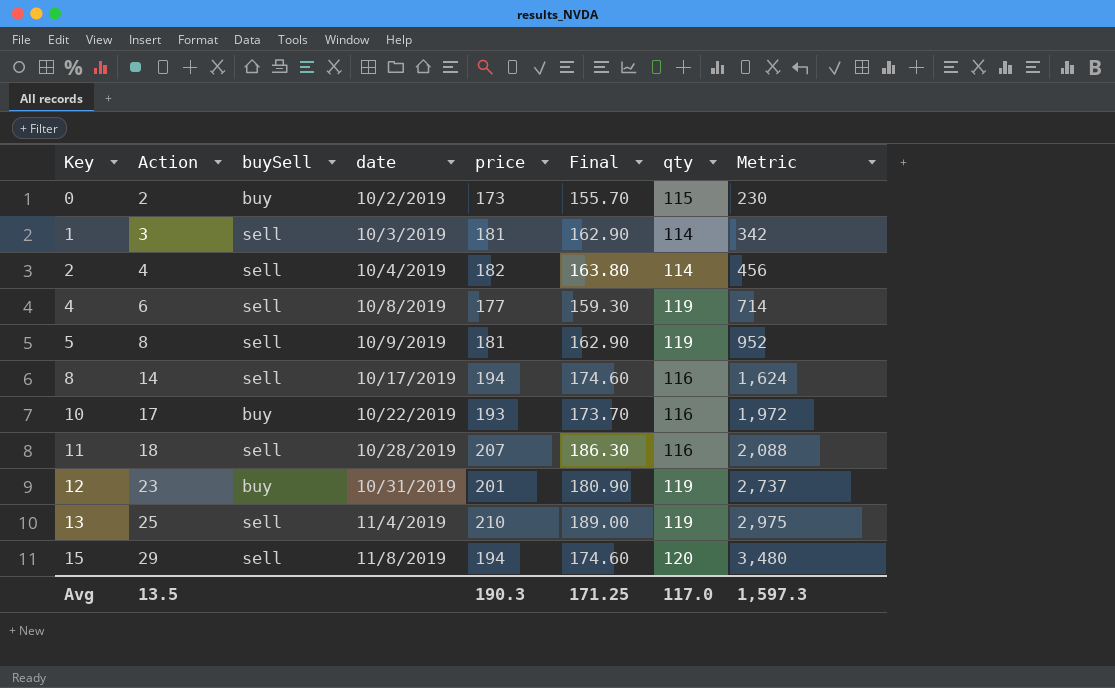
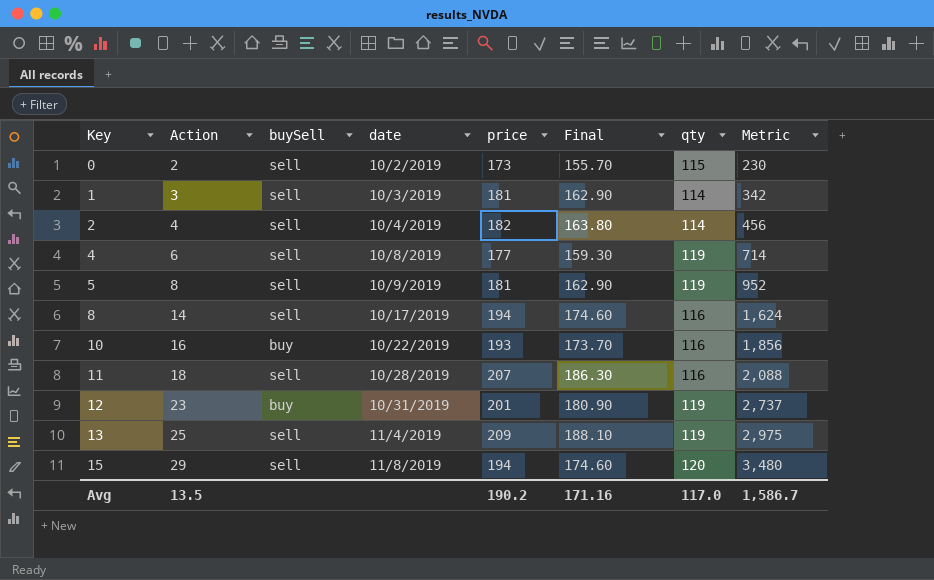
0 | buySell: buy -> sell
10 | Action: 17 -> 16
10 | Metric: 1,972 -> 1,856
13 | price: 210 -> 209
13 | Final: 189.00 -> 188.10
Avg | price: 190.3 -> 190.2
Avg | Final: 171.25 -> 171.16
Avg | Metric: 1,597.3 -> 1,586.7

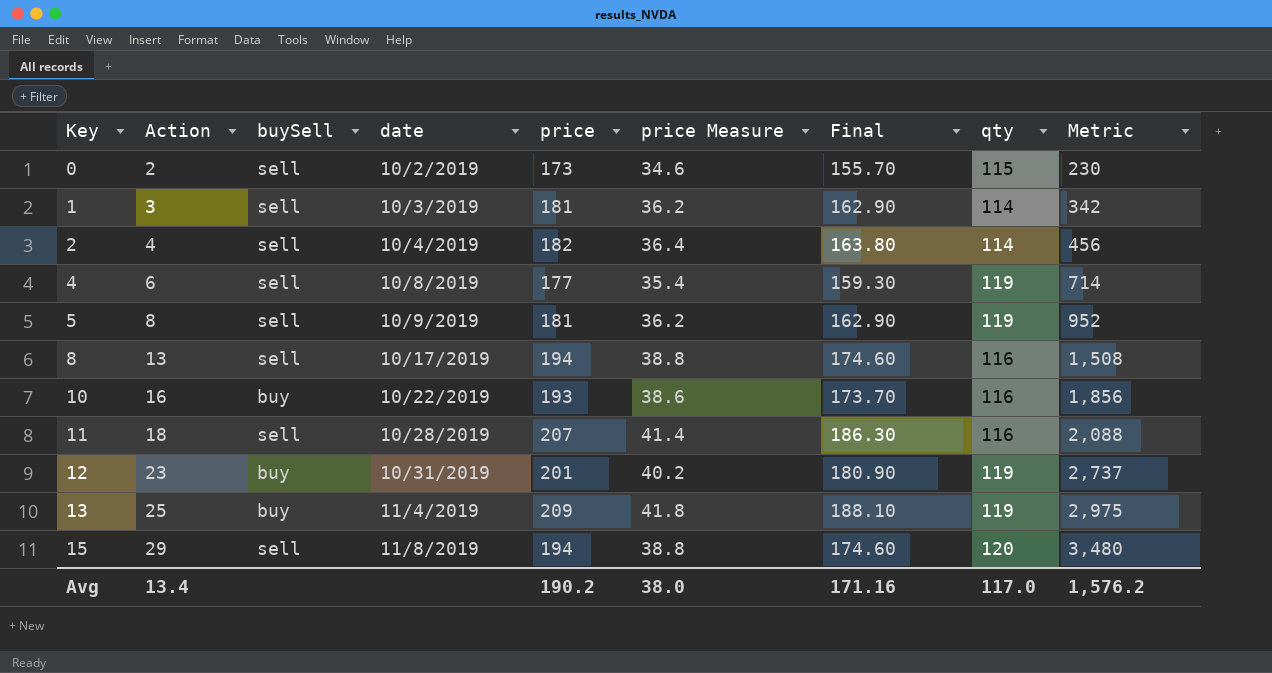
column price Measure | formula: none -> [price] * 0.2
8 | Action: 14 -> 13
8 | Metric: 1,624 -> 1,508
13 | buySell: sell -> buy
Avg | Action: 13.5 -> 13.4
Avg | Metric: 1,586.7 -> 1,576.2

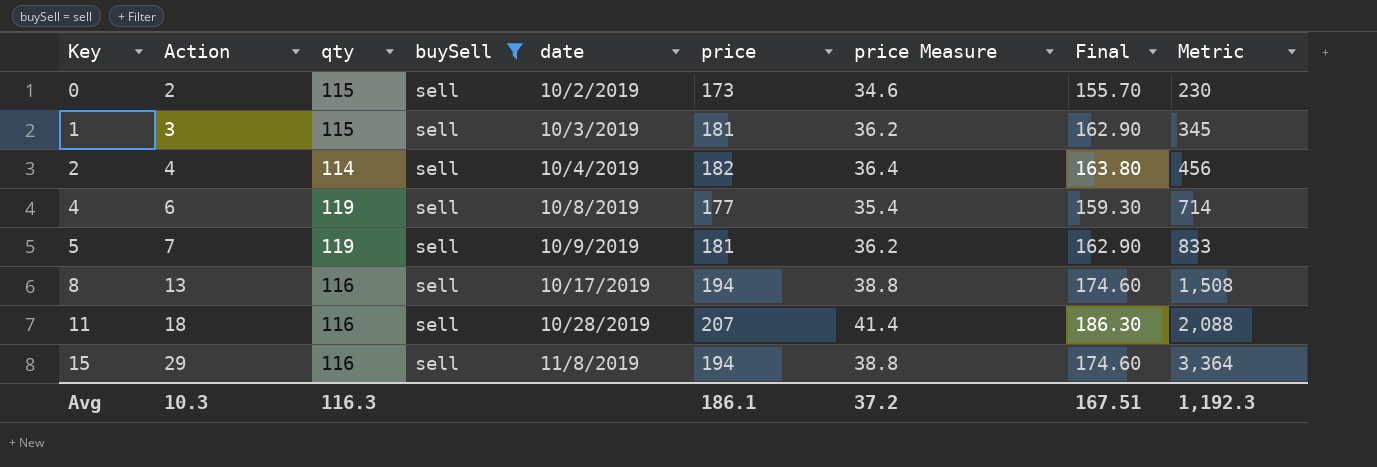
filter: none -> buySell = sell
column qty | position: 8 -> 3
1 | qty: 114 -> 115
1 | Metric: 342 -> 345
5 | Action: 8 -> 7
5 | Metric: 952 -> 833
15 | qty: 120 -> 116
15 | Metric: 3,480 -> 3,364
Avg | Action: 13.4 -> 10.3
Avg | qty: 117.0 -> 116.3
Avg | price: 190.2 -> 186.1
Avg | price Measure: 38.0 -> 37.2
Avg | Final: 171.16 -> 167.51
Avg | Metric: 1,576.2 -> 1,192.3

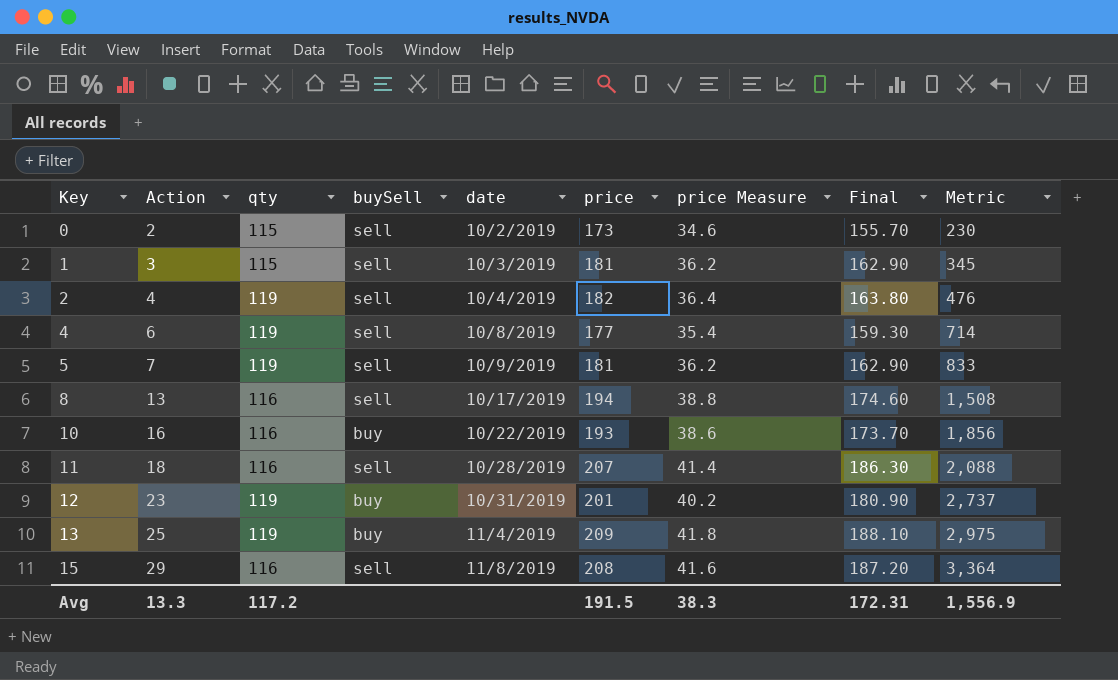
filter: buySell = sell -> none
2 | qty: 114 -> 119
2 | Metric: 456 -> 476
15 | price: 194 -> 208
15 | price Measure: 38.8 -> 41.6
15 | Final: 174.60 -> 187.20
Avg | Action: 10.3 -> 13.3
Avg | qty: 116.3 -> 117.2
Avg | price: 186.1 -> 191.5
Avg | price Measure: 37.2 -> 38.3
Avg | Final: 167.51 -> 172.31
Avg | Metric: 1,192.3 -> 1,556.9

